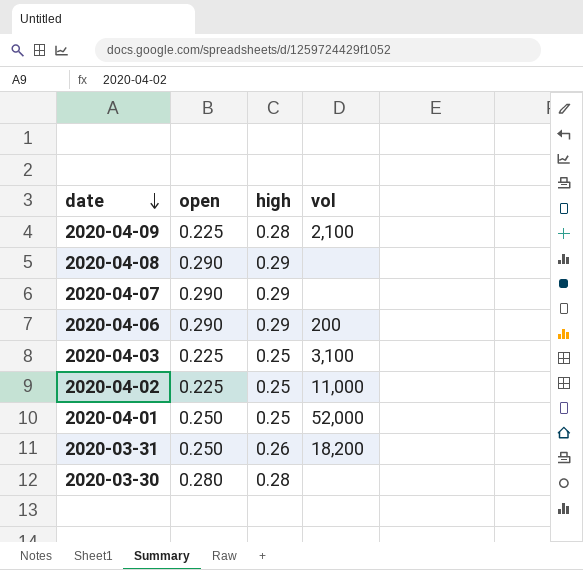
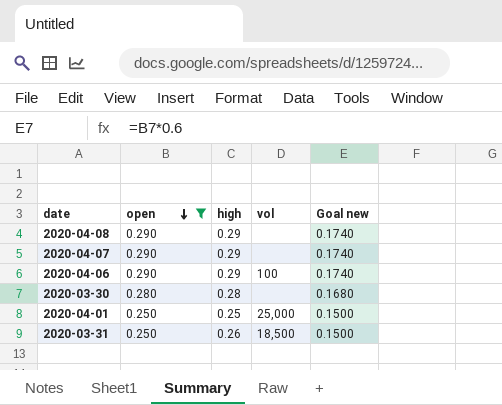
filter: none -> open != 0.225
row order: date descending -> open descending
column Goal new | formula: none -> [open] * 0.6
2020-04-06 | vol: 200 -> 100
2020-04-01 | vol: 52,000 -> 25,000
2020-03-31 | vol: 18,200 -> 18,500

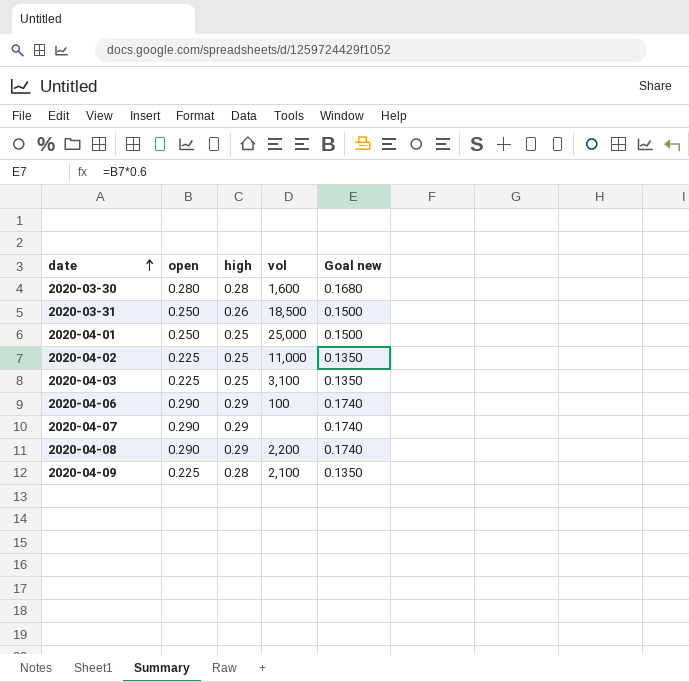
filter: open != 0.225 -> none
row order: open descending -> date ascending
2020-03-30 | vol: none -> 1,600
2020-04-08 | vol: none -> 2,200

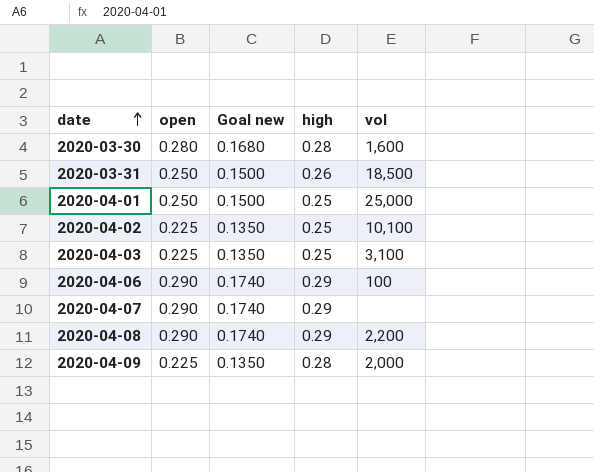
column Goal new | position: 5 -> 3
2020-04-02 | vol: 11,000 -> 10,100
2020-04-09 | vol: 2,100 -> 2,000

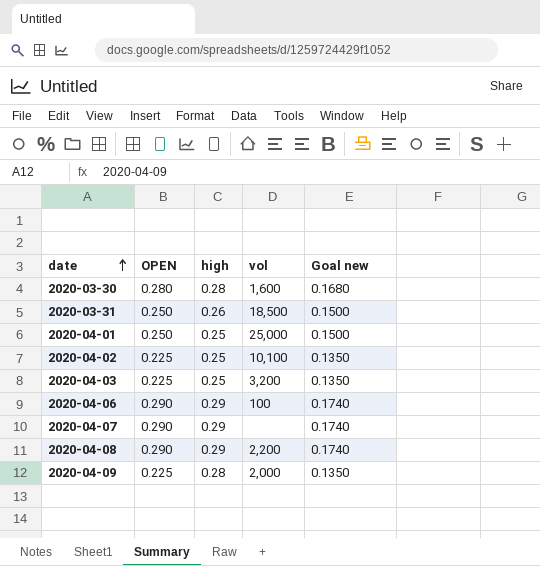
column name: open -> OPEN
column Goal new | position: 3 -> 5
2020-04-03 | vol: 3,100 -> 3,200

